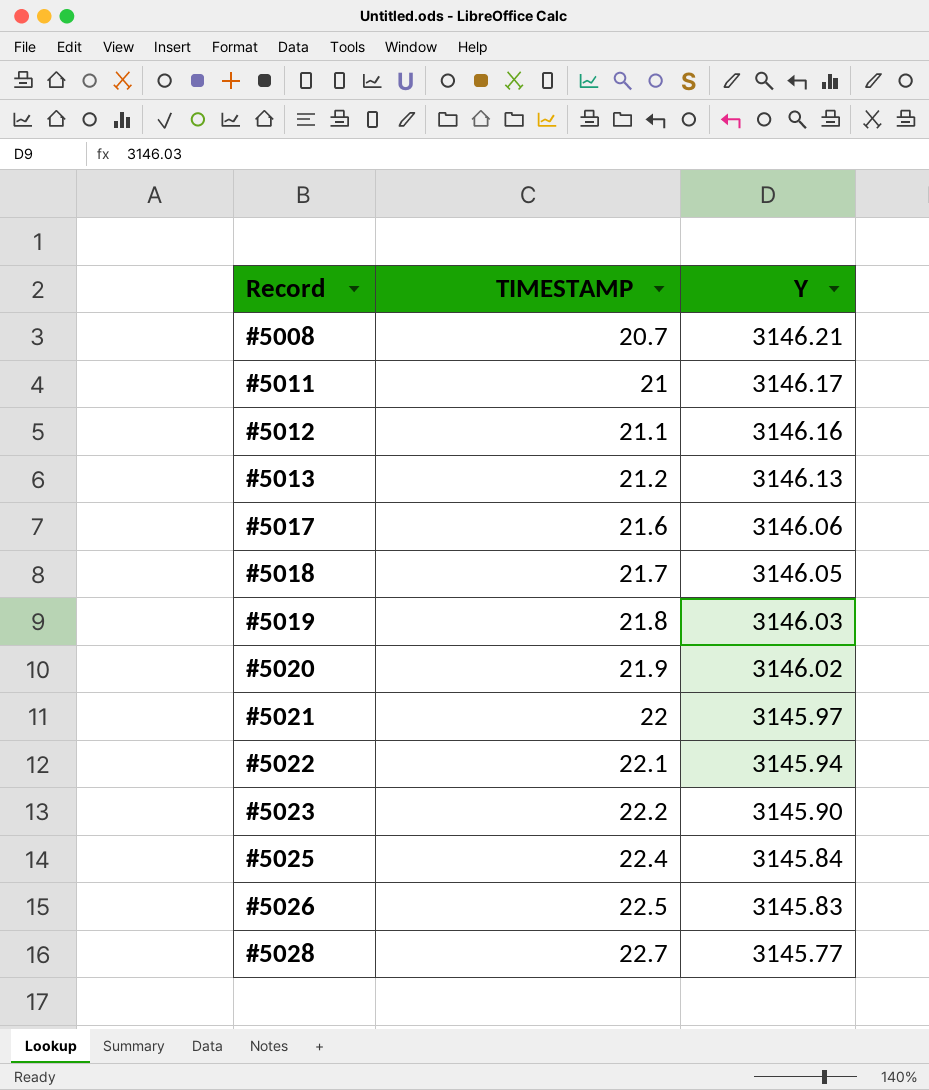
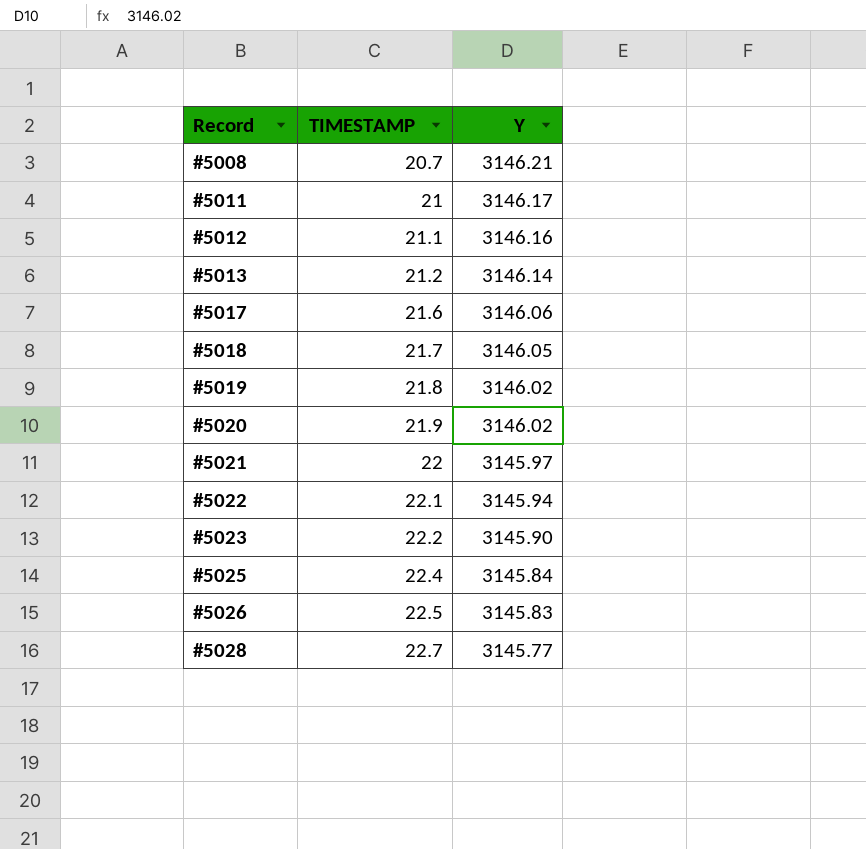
#5013 | Y: 3146.13 -> 3146.14
#5019 | Y: 3146.03 -> 3146.02

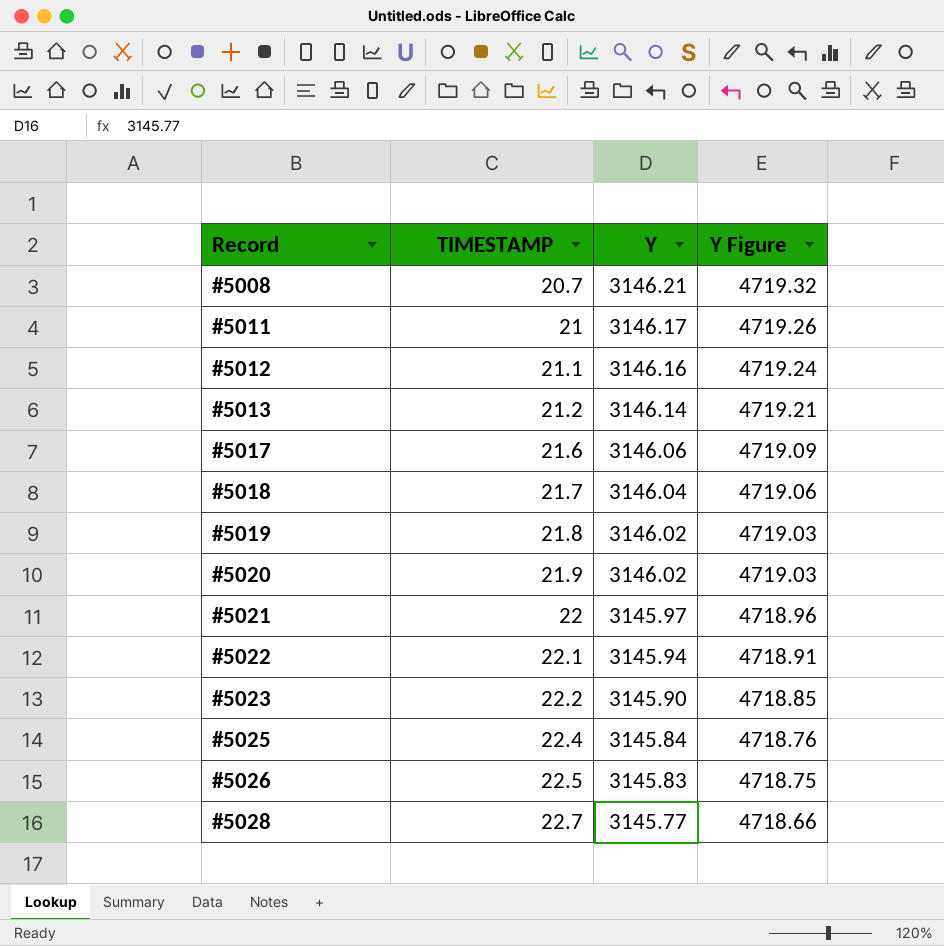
column Y Figure | formula: none -> [Y] * 1.5
#5018 | Y: 3146.05 -> 3146.04

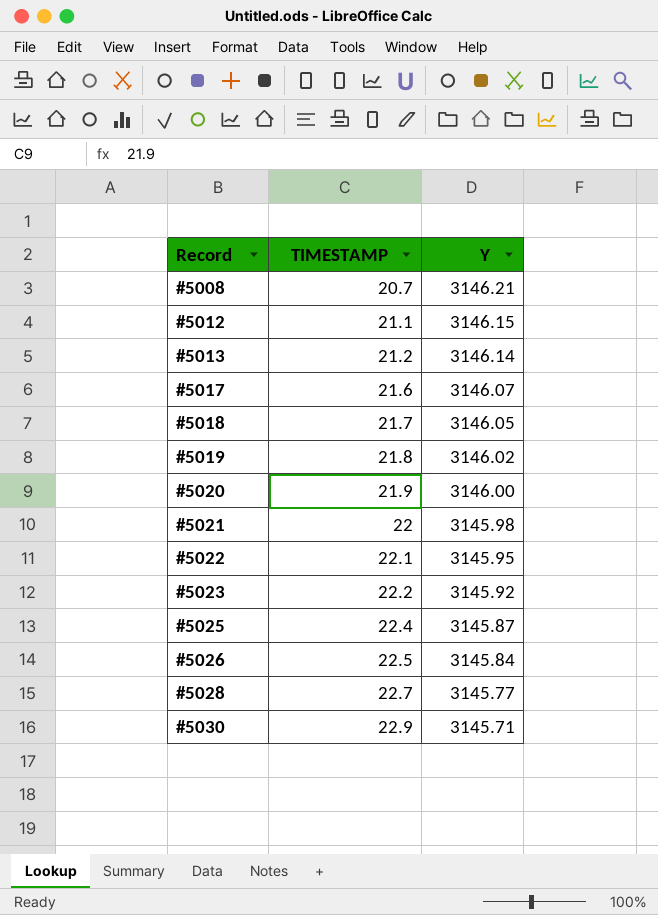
column Y Figure | formula: [Y] * 1.5 -> none
row #5011: 21 | 3146.17 | 4719.26 -> none
#5012 | Y: 3146.16 -> 3146.15
#5017 | Y: 3146.06 -> 3146.07
#5018 | Y: 3146.04 -> 3146.05
#5020 | Y: 3146.02 -> 3146.00
#5021 | Y: 3145.97 -> 3145.98
#5022 | Y: 3145.94 -> 3145.95
#5023 | Y: 3145.90 -> 3145.92
#5025 | Y: 3145.84 -> 3145.87
#5026 | Y: 3145.83 -> 3145.84
row #5030: none -> 22.9 | 3145.71

